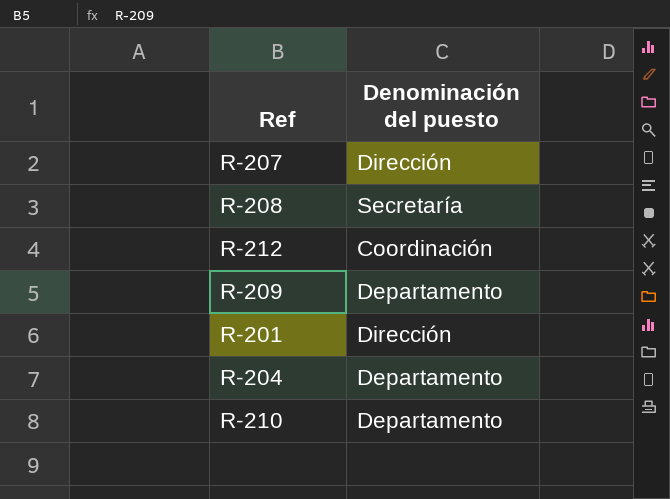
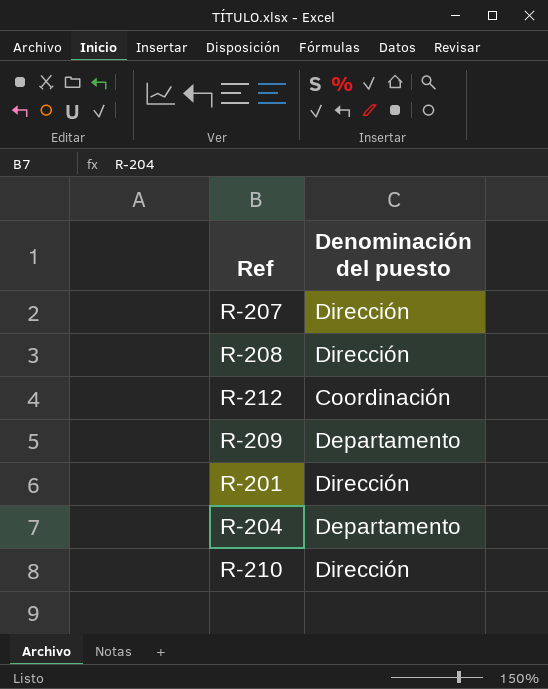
R-208 | Denominación del puesto: Secretaría -> Dirección
R-210 | Denominación del puesto: Departamento -> Dirección

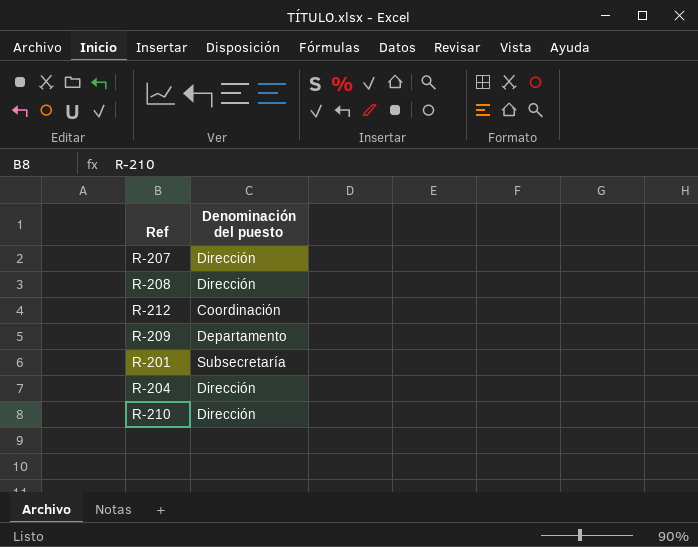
R-201 | Denominación del puesto: Dirección -> Subsecretaría
R-204 | Denominación del puesto: Departamento -> Dirección

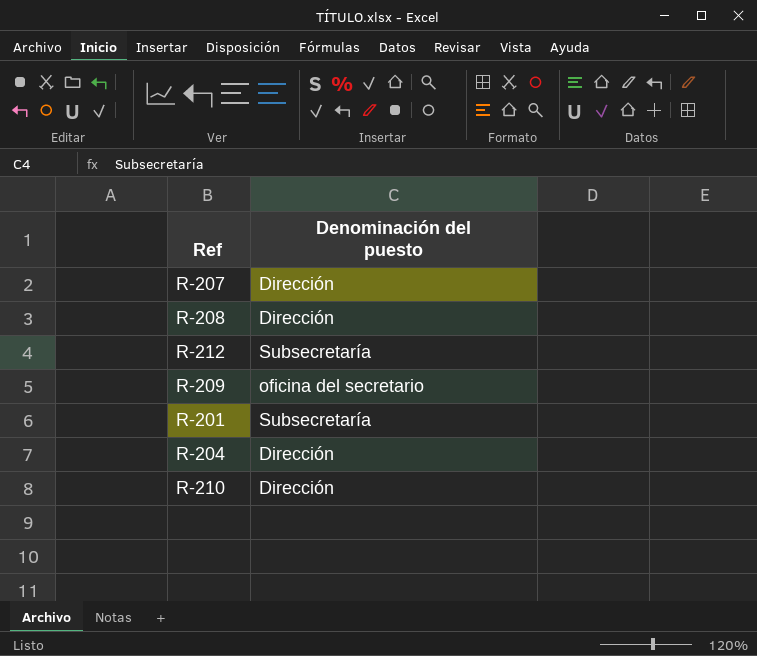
R-212 | Denominación del puesto: Coordinación -> Subsecretaría
R-209 | Denominación del puesto: Departamento -> oficina del secretario

